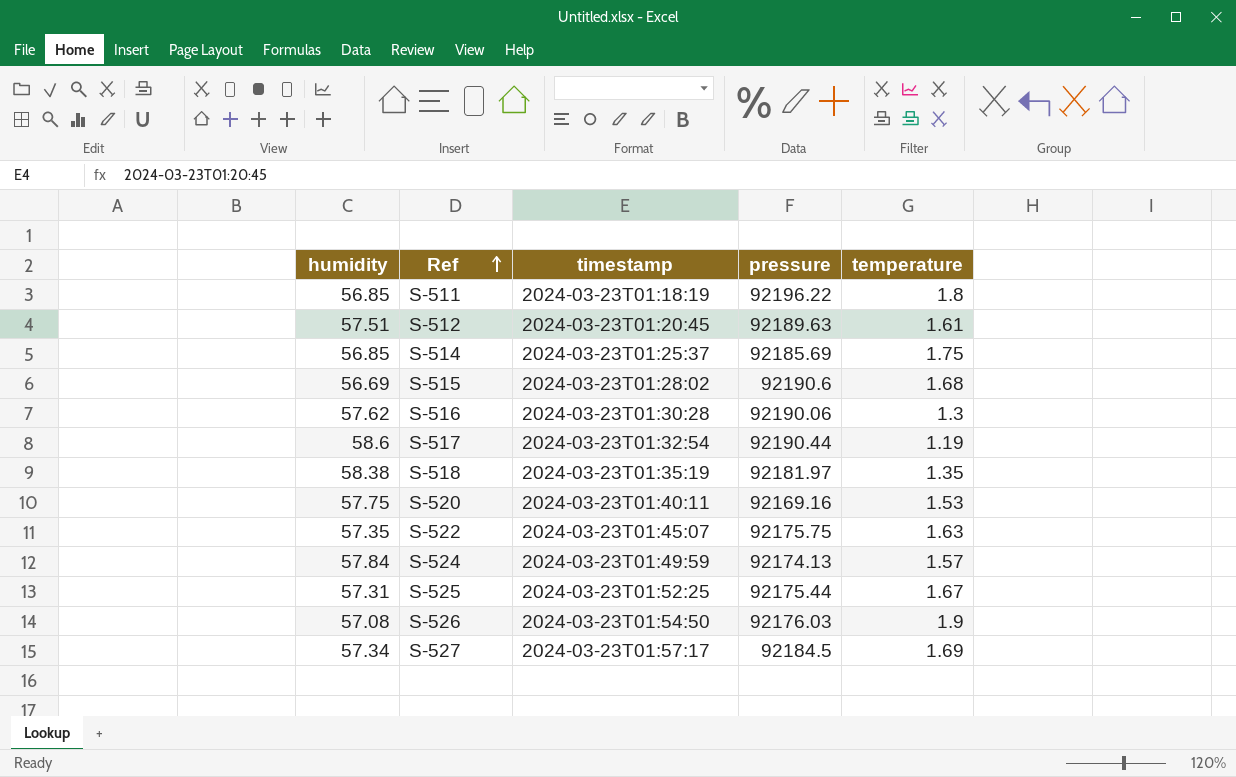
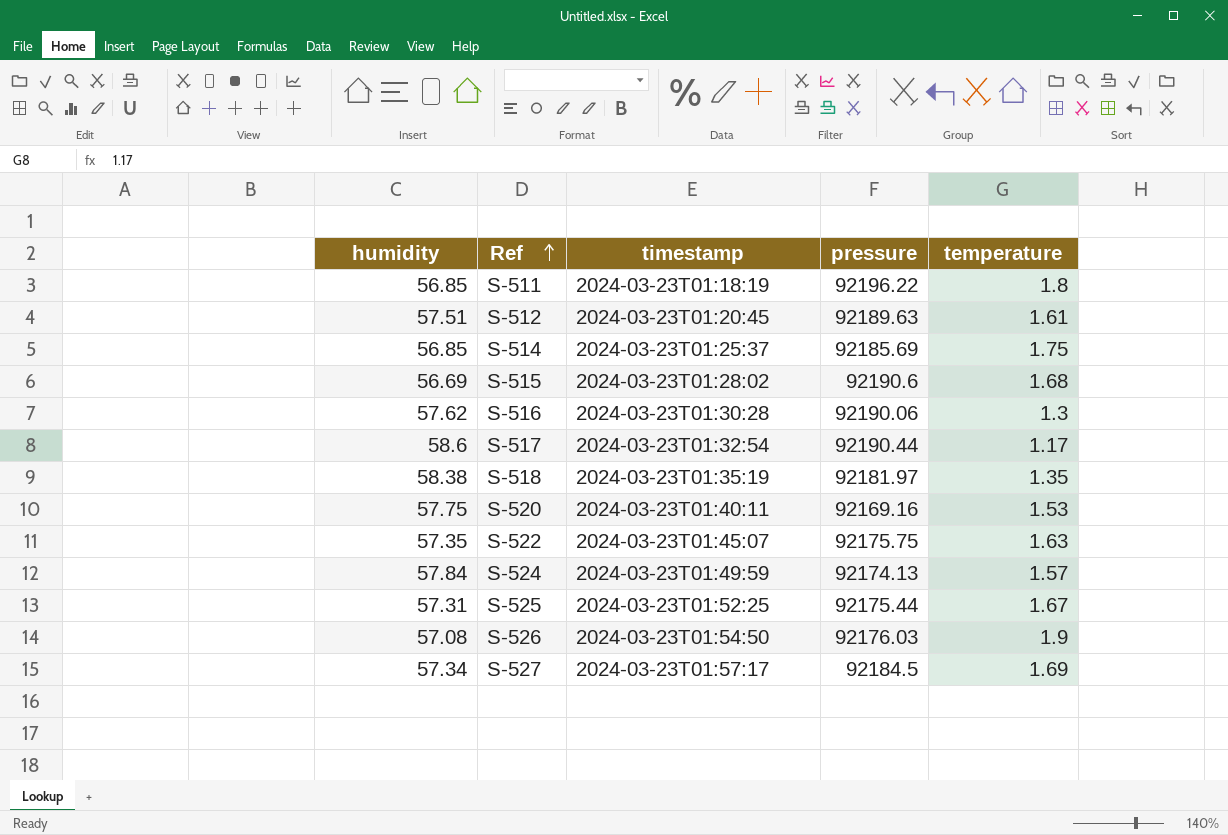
S-517 | temperature: 1.19 -> 1.17

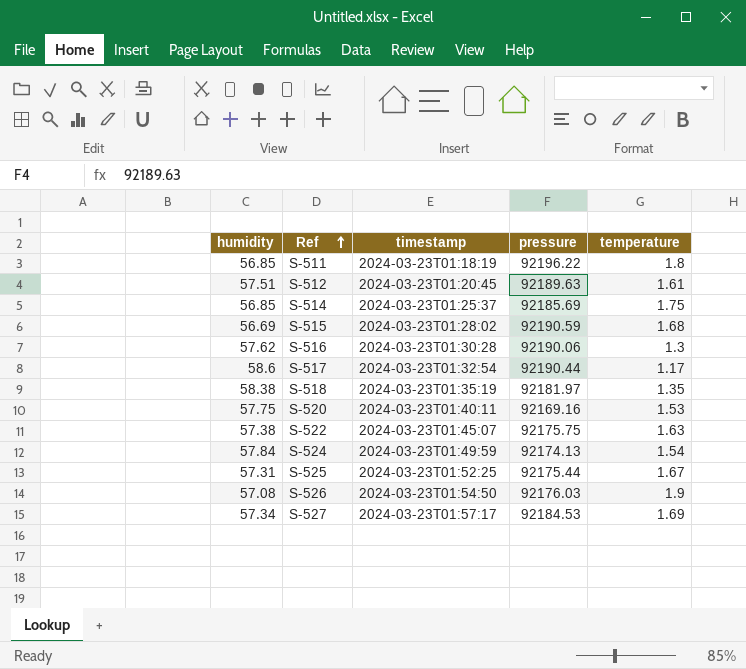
S-515 | pressure: 92190.6 -> 92190.59
S-522 | humidity: 57.35 -> 57.38
S-524 | temperature: 1.57 -> 1.54
S-527 | pressure: 92184.5 -> 92184.53

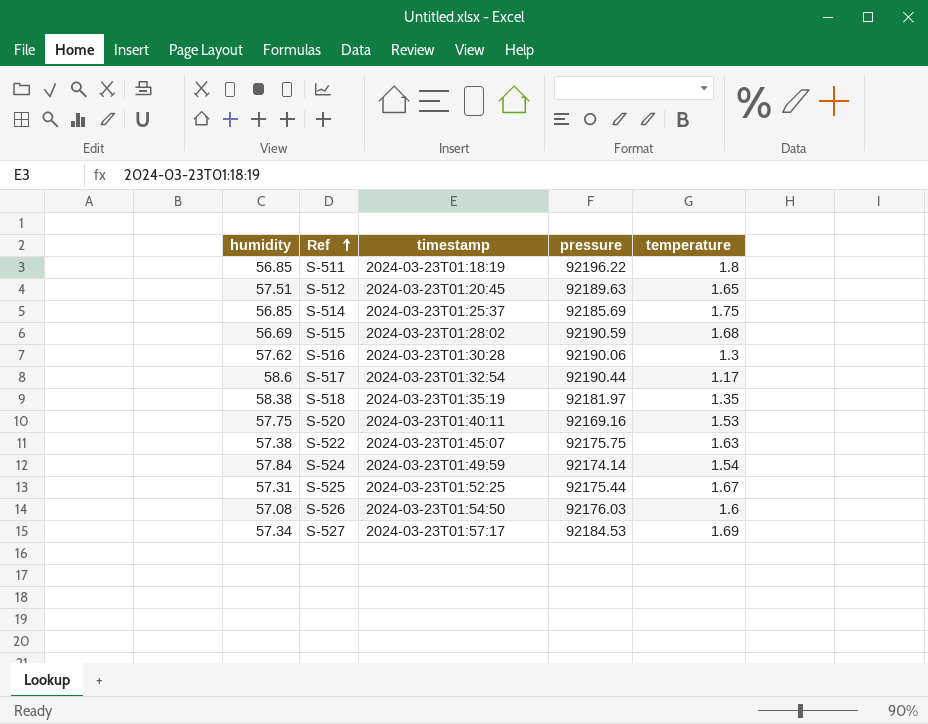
S-512 | temperature: 1.61 -> 1.65
S-524 | pressure: 92174.13 -> 92174.14
S-526 | temperature: 1.9 -> 1.6

